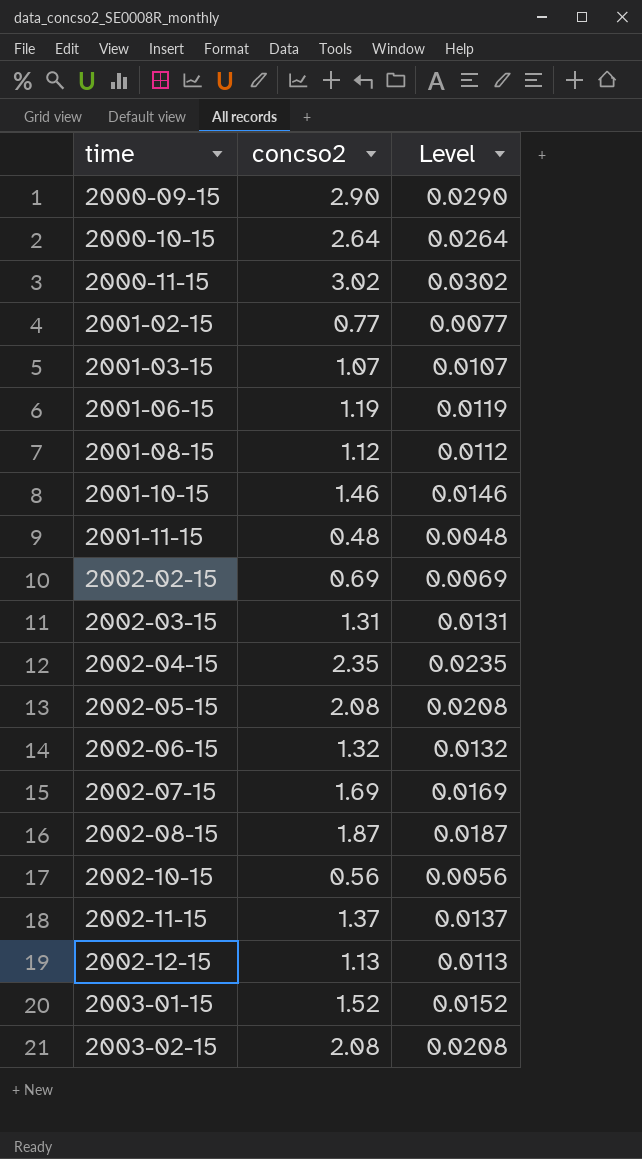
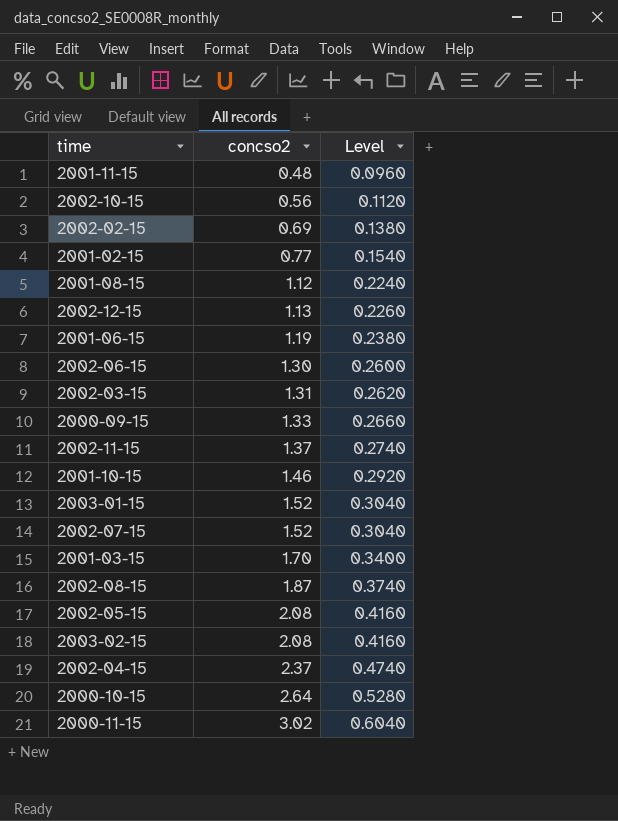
row order: time ascending -> concso2 ascending
column Level | formula: [concso2] * 0.01 -> [concso2] * 0.2
2002-06-15 | concso2: 1.32 -> 1.30
2000-09-15 | concso2: 2.90 -> 1.33
2002-07-15 | concso2: 1.69 -> 1.52
2001-03-15 | concso2: 1.07 -> 1.70
2002-04-15 | concso2: 2.35 -> 2.37

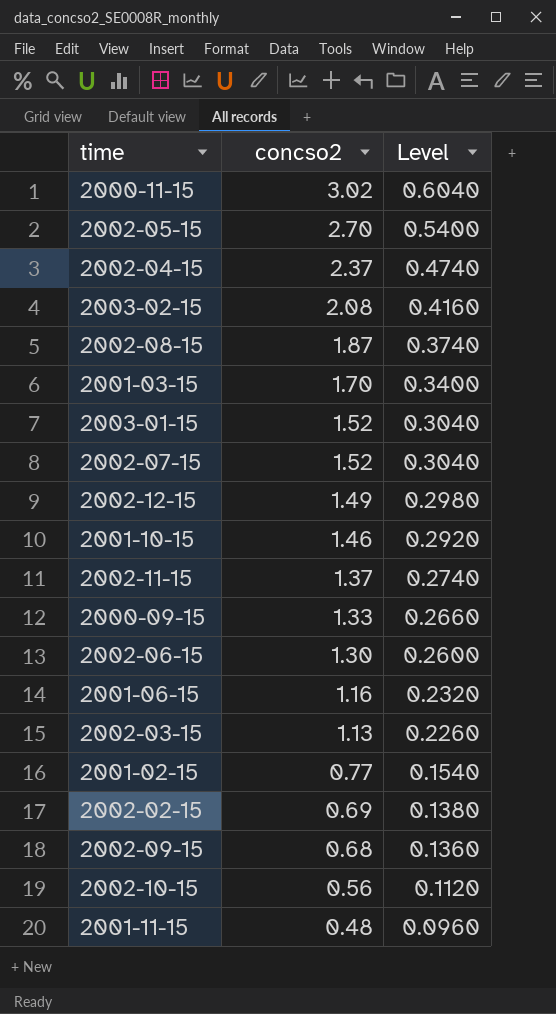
row order: concso2 ascending -> concso2 descending
row 2001-08-15: 1.12 | 0.2240 -> none
row 2000-10-15: 2.64 | 0.5280 -> none
2002-05-15 | concso2: 2.08 -> 2.70
2002-05-15 | Level: 0.4160 -> 0.5400
2002-12-15 | concso2: 1.13 -> 1.49
2002-12-15 | Level: 0.2260 -> 0.2980
2001-06-15 | concso2: 1.19 -> 1.16
2001-06-15 | Level: 0.2380 -> 0.2320
2002-03-15 | concso2: 1.31 -> 1.13
2002-03-15 | Level: 0.2620 -> 0.2260
row 2002-09-15: none -> 0.68 | 0.1360

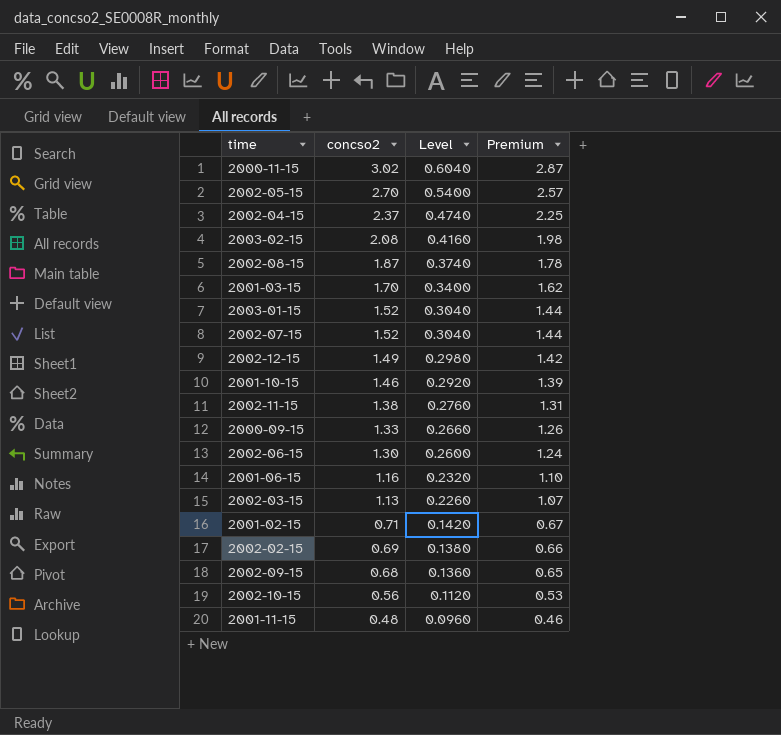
column Premium | formula: none -> [concso2] * 0.95
2002-11-15 | concso2: 1.37 -> 1.38
2002-11-15 | Level: 0.2740 -> 0.2760
2001-02-15 | concso2: 0.77 -> 0.71
2001-02-15 | Level: 0.1540 -> 0.1420

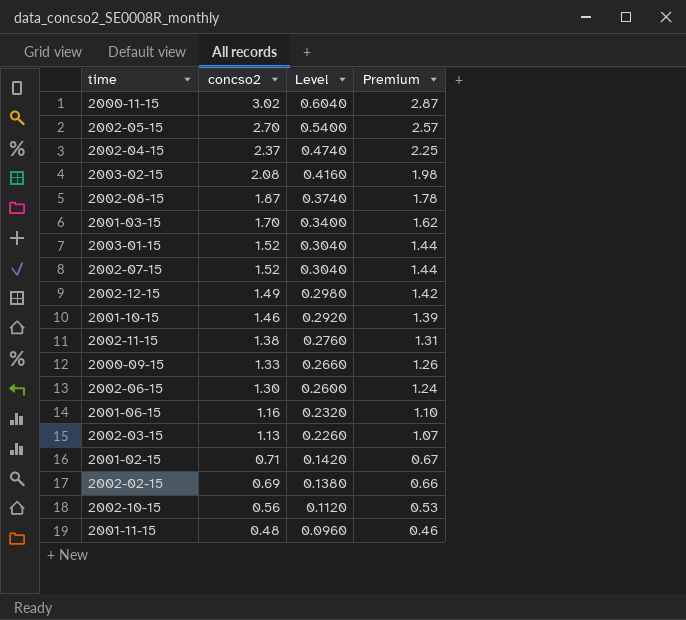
row 2002-09-15: 0.68 | 0.1360 | 0.65 -> none

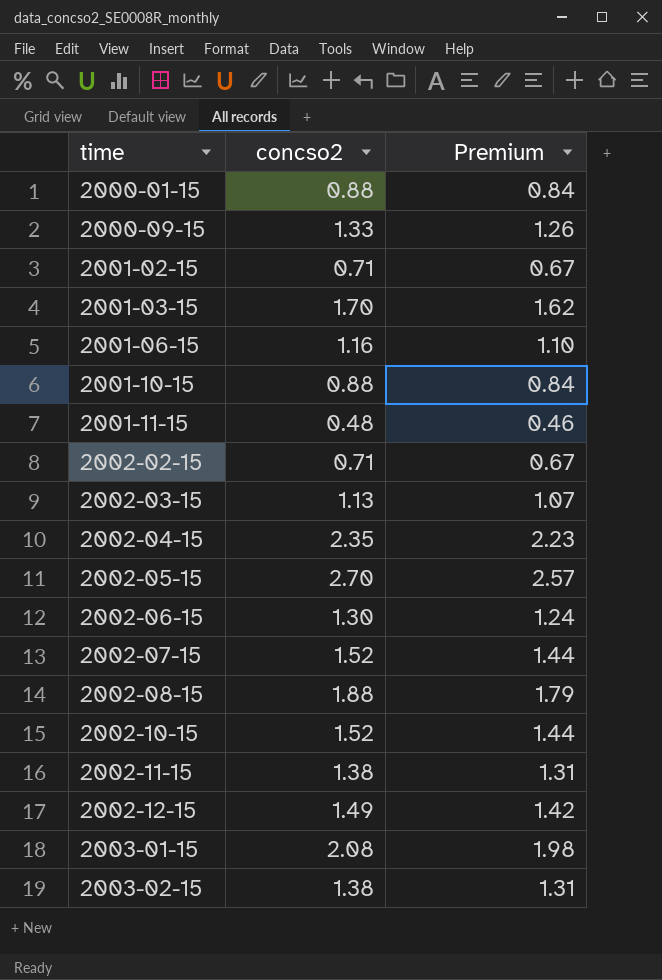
row order: concso2 descending -> time ascending
column Level | formula: [concso2] * 0.2 -> none
row 2000-11-15: 3.02 | 0.6040 | 2.87 -> none
row 2000-01-15: none -> 0.88 | 0.84
2001-10-15 | concso2: 1.46 -> 0.88
2001-10-15 | Premium: 1.39 -> 0.84
2002-02-15 | concso2: 0.69 -> 0.71
2002-02-15 | Premium: 0.66 -> 0.67
2002-04-15 | concso2: 2.37 -> 2.35
2002-04-15 | Premium: 2.25 -> 2.23
2002-08-15 | concso2: 1.87 -> 1.88
2002-08-15 | Premium: 1.78 -> 1.79
2002-10-15 | concso2: 0.56 -> 1.52
2002-10-15 | Premium: 0.53 -> 1.44
2003-01-15 | concso2: 1.52 -> 2.08
2003-01-15 | Premium: 1.44 -> 1.98
2003-02-15 | concso2: 2.08 -> 1.38
2003-02-15 | Premium: 1.98 -> 1.31

